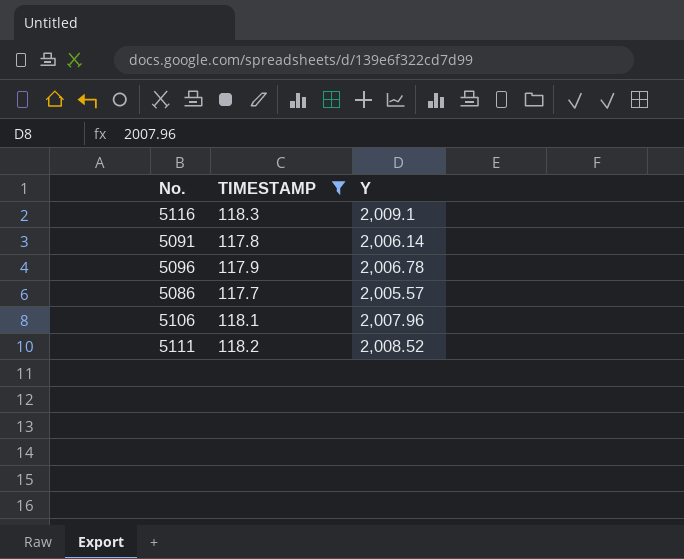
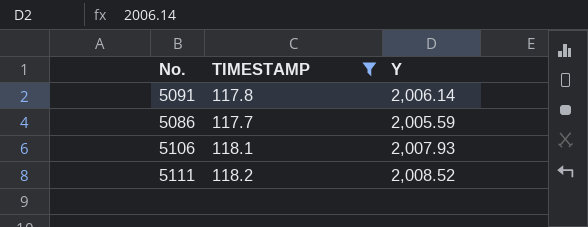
row 5116: 118.3 | 2,009.1 -> none
row 5096: 117.9 | 2,006.78 -> none
5086 | Y: 2,005.57 -> 2,005.59
5106 | Y: 2,007.96 -> 2,007.93

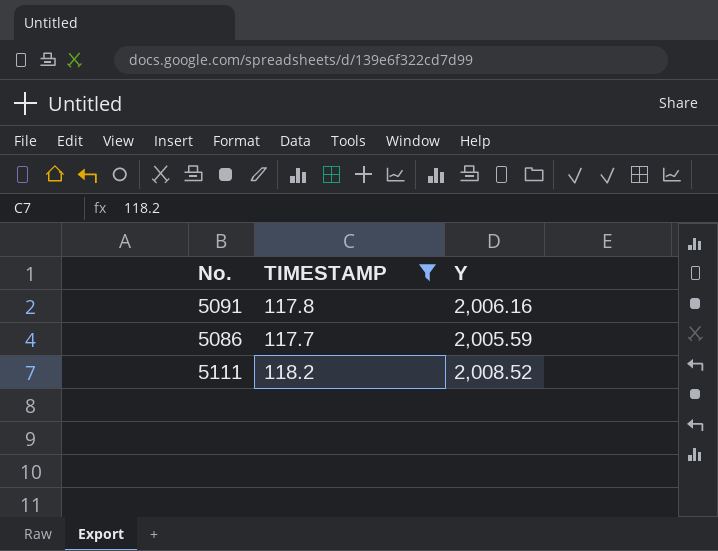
row 5106: 118.1 | 2,007.93 -> none
5091 | Y: 2,006.14 -> 2,006.16

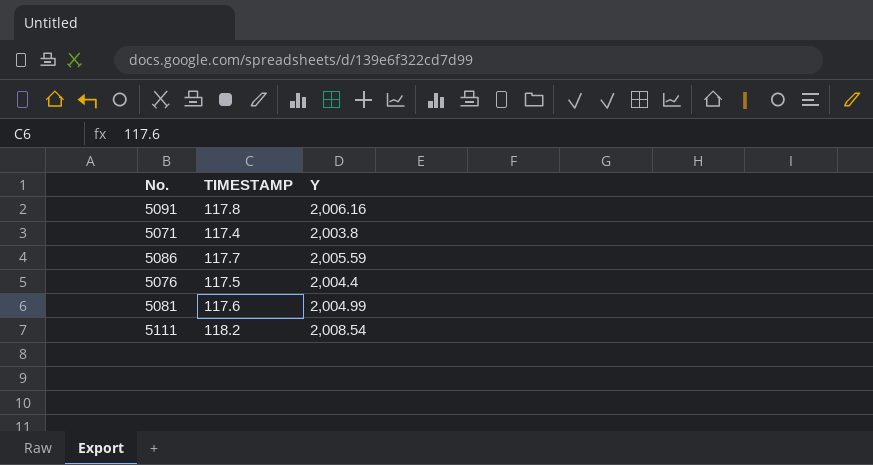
filter: TIMESTAMP >= 117.7 -> none
5111 | Y: 2,008.52 -> 2,008.54

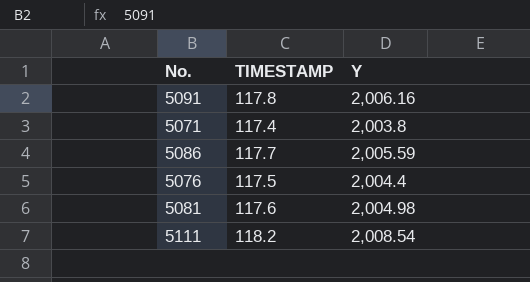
5081 | Y: 2,004.99 -> 2,004.98

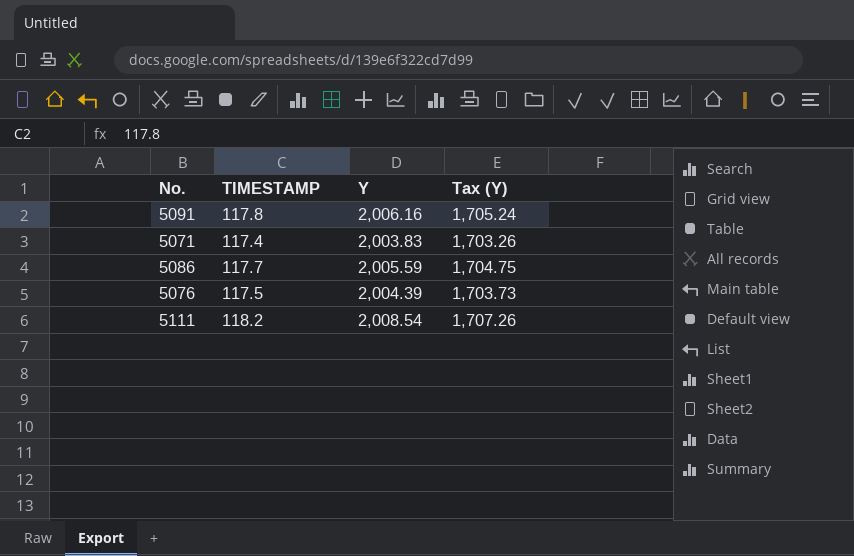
column Tax (Y) | formula: none -> [Y] * 0.85
row 5081: 117.6 | 2,004.98 -> none
5071 | Y: 2,003.8 -> 2,003.83
5076 | Y: 2,004.4 -> 2,004.39

